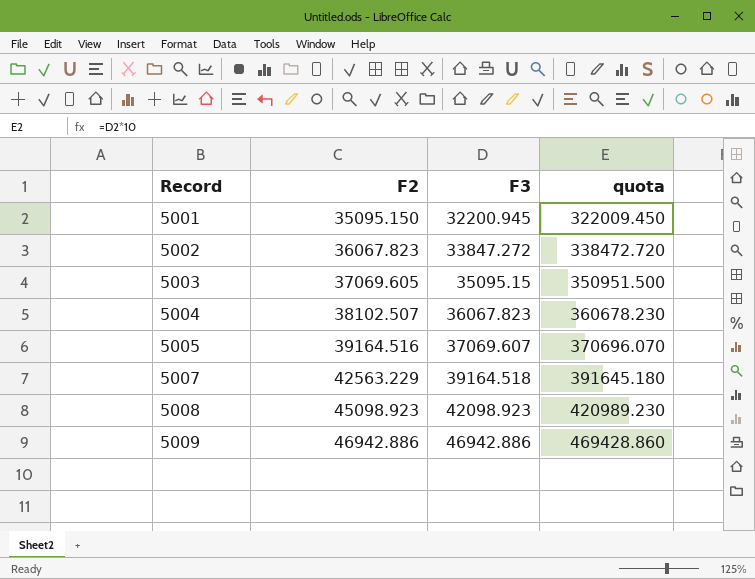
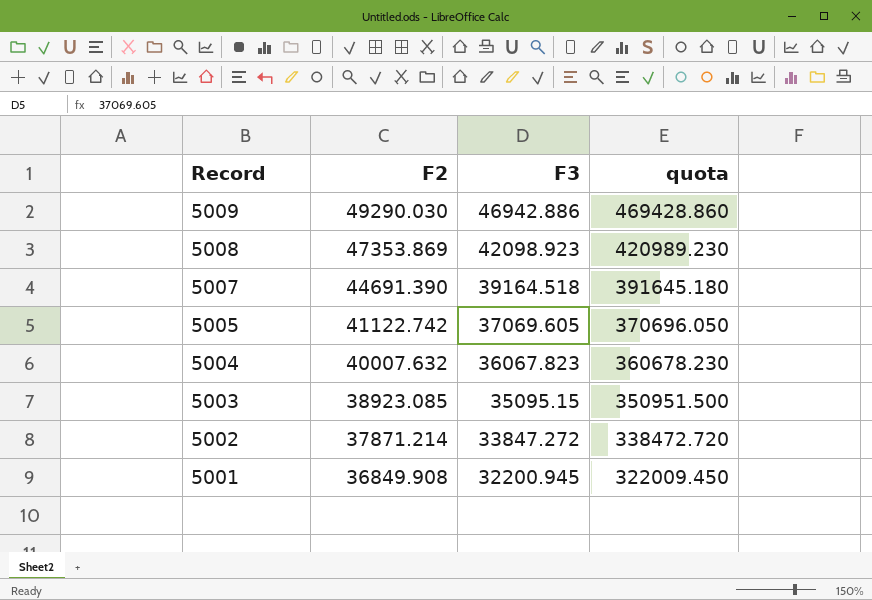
row order: Record ascending -> Record descending
5009 | F2: 46942.886 -> 49290.030
5008 | F2: 45098.923 -> 47353.869
5007 | F2: 42563.229 -> 44691.390
5005 | F2: 39164.516 -> 41122.742
5005 | F3: 37069.607 -> 37069.605
5005 | quota: 370696.070 -> 370696.050
5004 | F2: 38102.507 -> 40007.632
5003 | F2: 37069.605 -> 38923.085
5002 | F2: 36067.823 -> 37871.214
5001 | F2: 35095.150 -> 36849.908

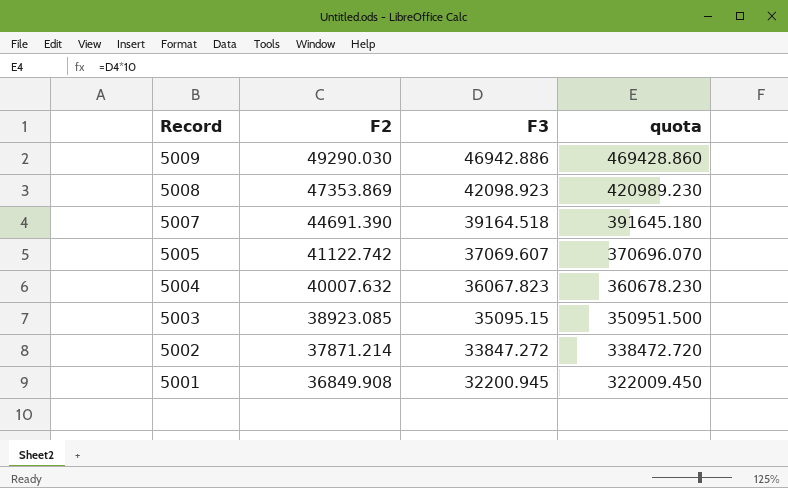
5005 | F3: 37069.605 -> 37069.607
5005 | quota: 370696.050 -> 370696.070

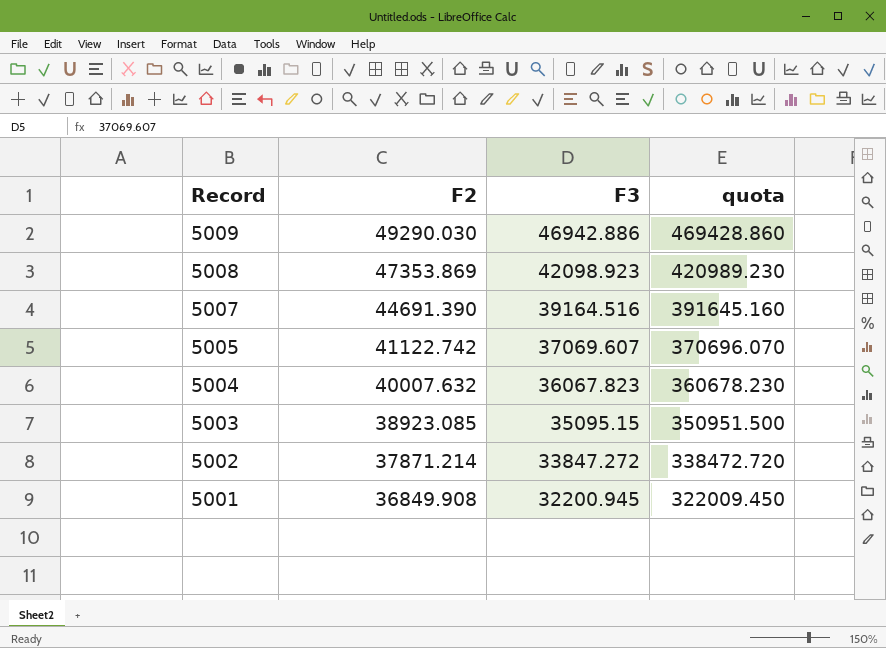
5007 | F3: 39164.518 -> 39164.516
5007 | quota: 391645.180 -> 391645.160

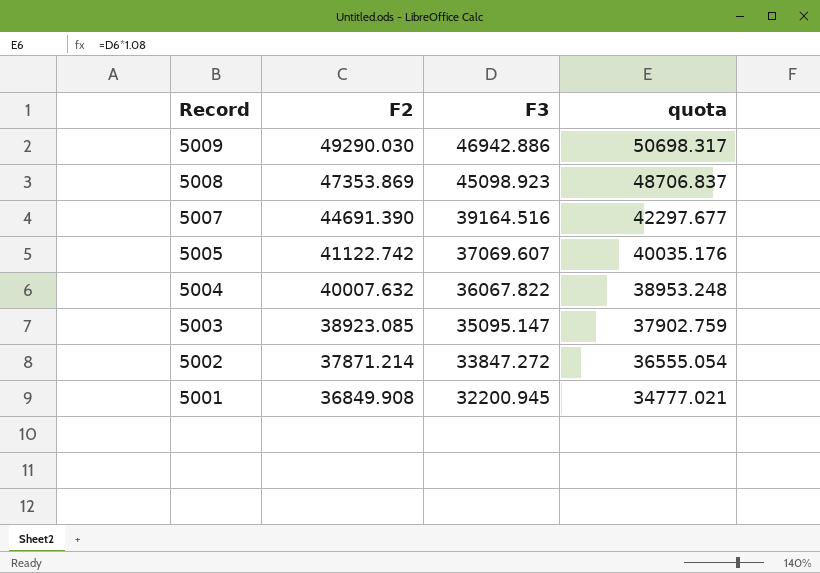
column quota | formula: [F3] * 10 -> [F3] * 1.08
5008 | F3: 42098.923 -> 45098.923
5004 | F3: 36067.823 -> 36067.822
5003 | F3: 35095.15 -> 35095.147

